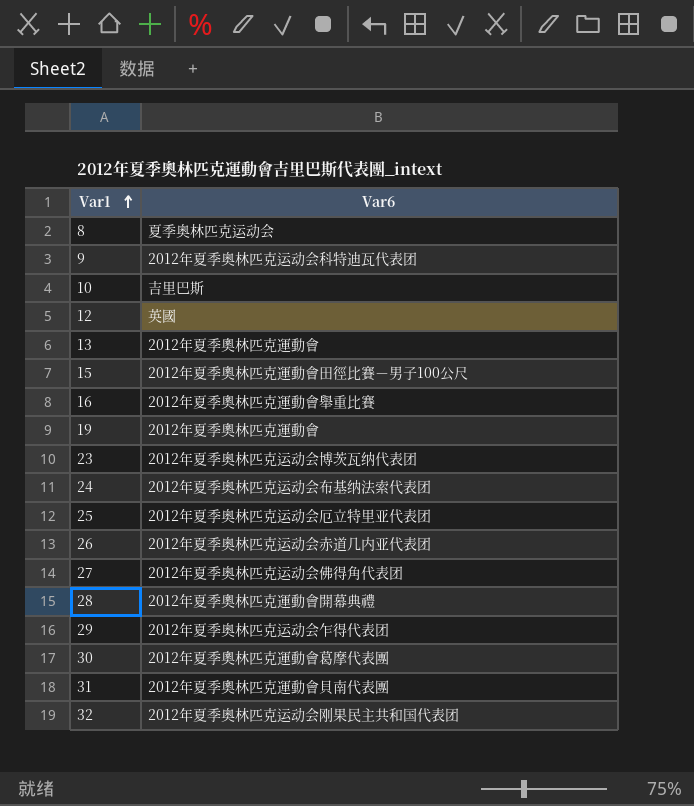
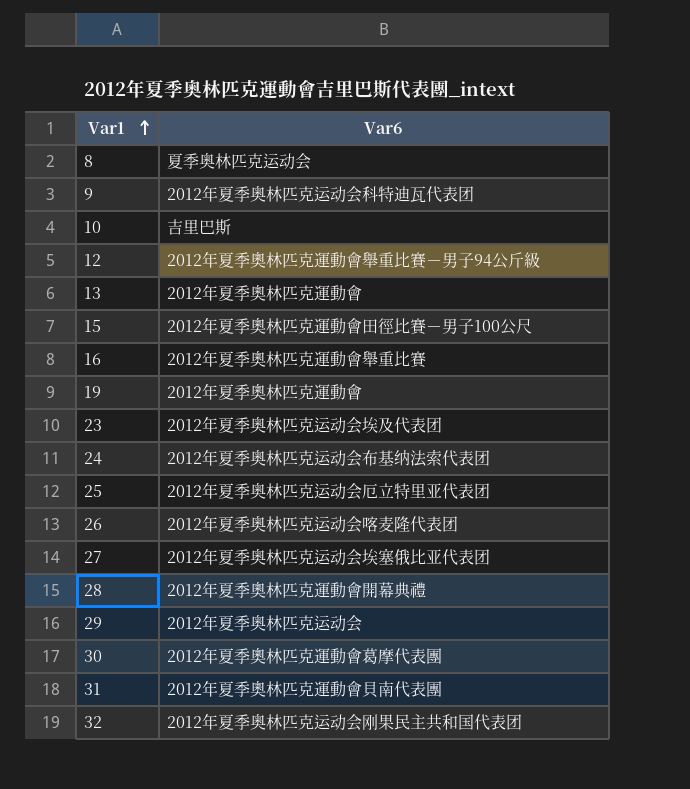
12 | Var6: 英國 -> 2012年夏季奧林匹克運動會舉重比賽－男子94公斤級
23 | Var6: 2012年夏季奥林匹克运动会博茨瓦纳代表团 -> 2012年夏季奥林匹克运动会埃及代表团
26 | Var6: 2012年夏季奥林匹克运动会赤道几内亚代表团 -> 2012年夏季奥林匹克运动会喀麦隆代表团
27 | Var6: 2012年夏季奥林匹克运动会佛得角代表团 -> 2012年夏季奥林匹克运动会埃塞俄比亚代表团
29 | Var6: 2012年夏季奥林匹克运动会乍得代表团 -> 2012年夏季奥林匹克运动会

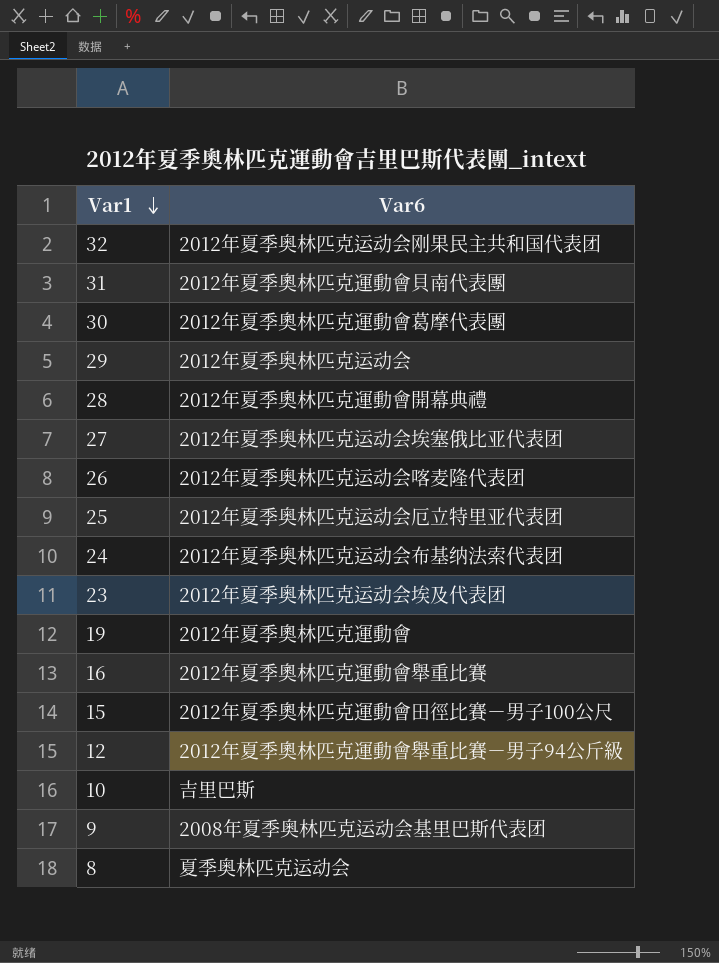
row order: Var1 ascending -> Var1 descending
row 13: 2012年夏季奧林匹克運動會 -> none
9 | Var6: 2012年夏季奥林匹克运动会科特迪瓦代表团 -> 2008年夏季奥林匹克运动会基里巴斯代表团

